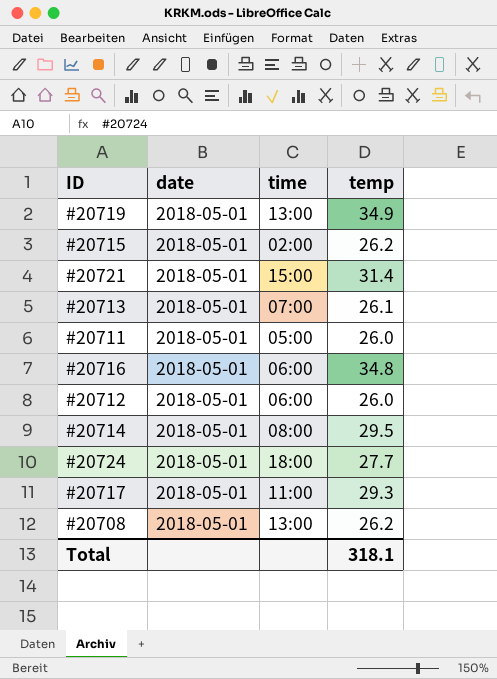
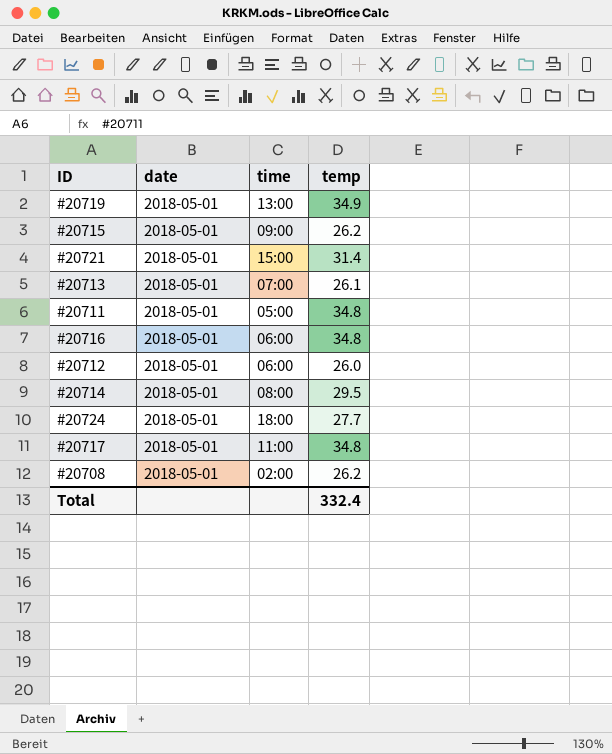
#20715 | time: 02:00 -> 09:00
#20711 | temp: 26.0 -> 34.8
#20717 | temp: 29.3 -> 34.8
#20708 | time: 13:00 -> 02:00
Total | temp: 318.1 -> 332.4

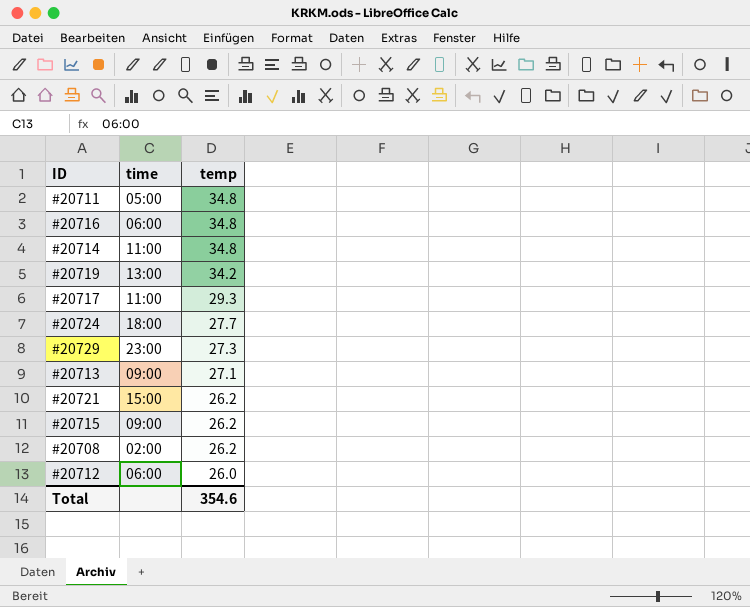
row order: none -> temp descending
column date | position: 2 -> none
#20714 | time: 08:00 -> 11:00
#20714 | temp: 29.5 -> 34.8
#20719 | temp: 34.9 -> 34.2
#20717 | temp: 34.8 -> 29.3
row #20729: none -> 23:00 | 27.3
#20713 | time: 07:00 -> 09:00
#20713 | temp: 26.1 -> 27.1
#20721 | temp: 31.4 -> 26.2
Total | temp: 332.4 -> 354.6

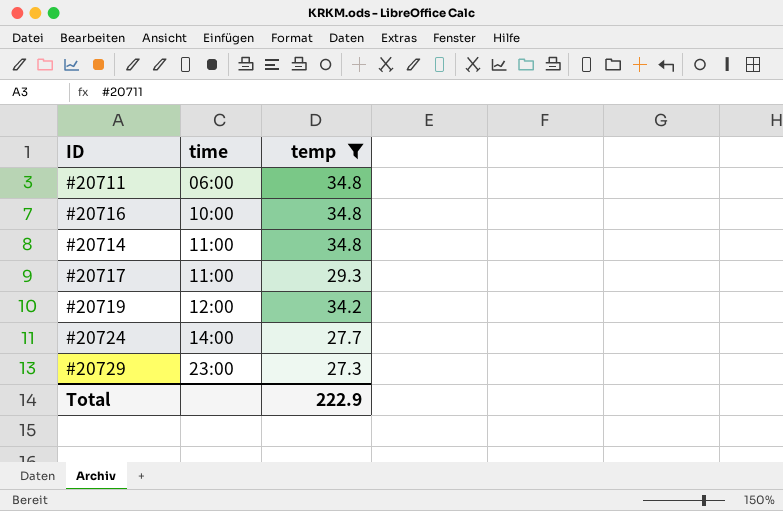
filter: none -> temp >= 27.3
row order: temp descending -> time ascending
#20711 | time: 05:00 -> 06:00
#20716 | time: 06:00 -> 10:00
#20719 | time: 13:00 -> 12:00
#20724 | time: 18:00 -> 14:00
Total | temp: 354.6 -> 222.9

